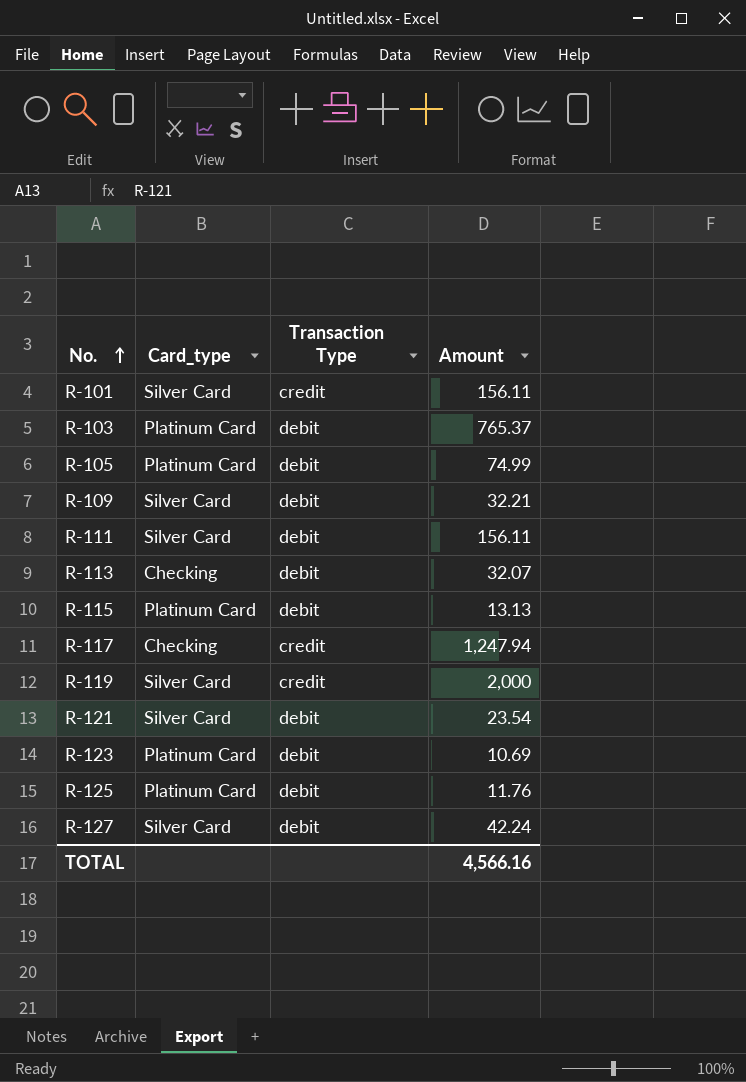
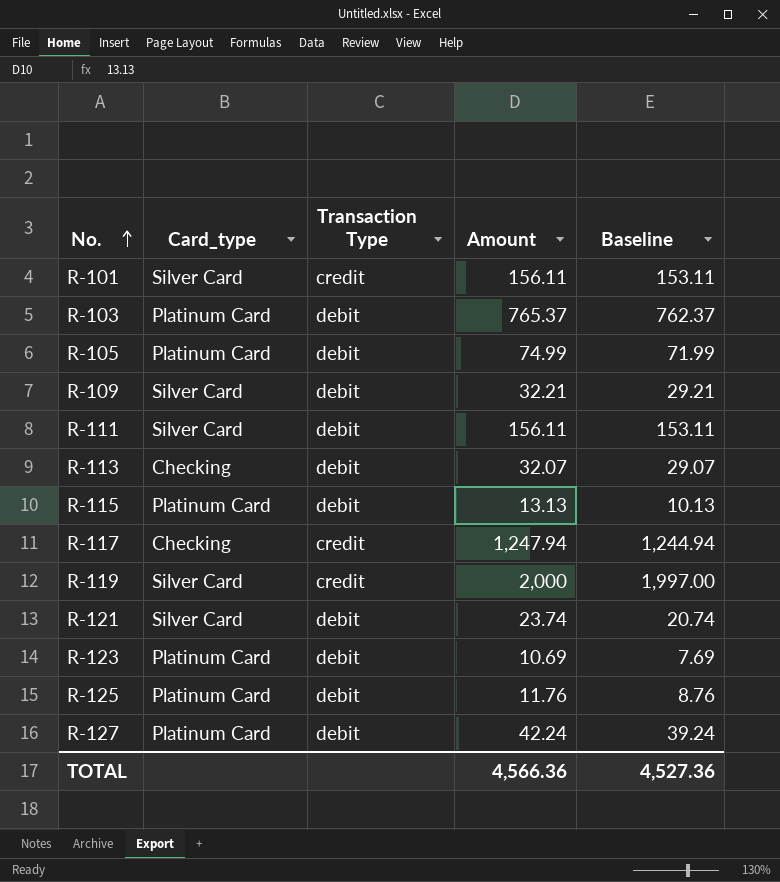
column Baseline | formula: none -> [Amount] - 3
R-121 | Amount: 23.54 -> 23.74
R-127 | Card_type: Silver Card -> Platinum Card
TOTAL | Amount: 4,566.16 -> 4,566.36

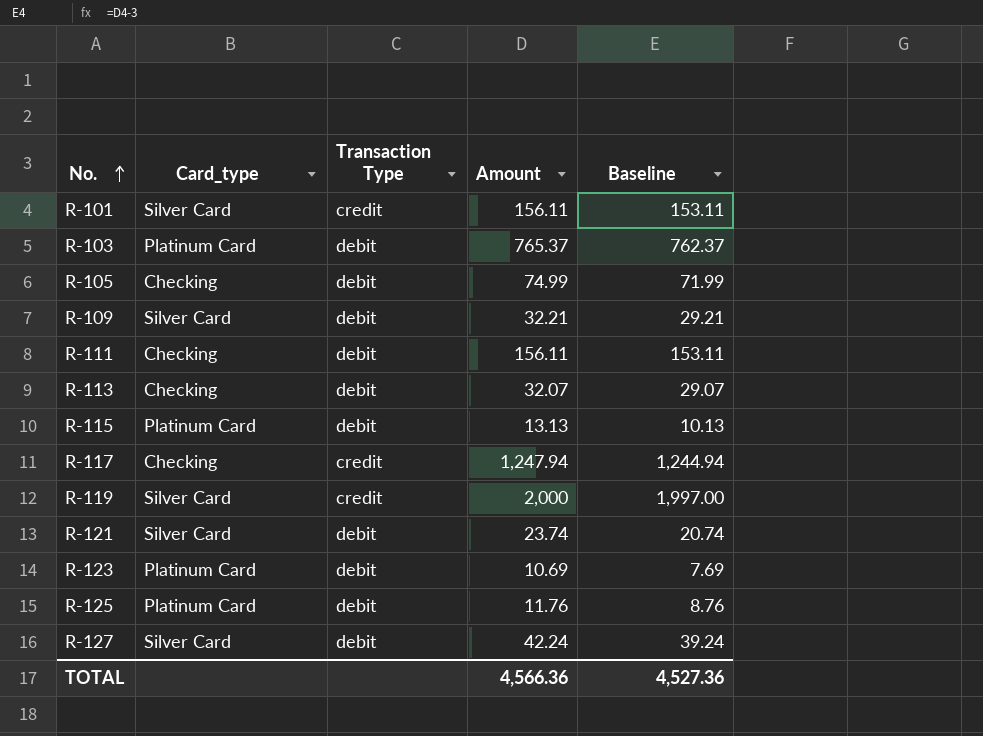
R-105 | Card_type: Platinum Card -> Checking
R-111 | Card_type: Silver Card -> Checking
R-127 | Card_type: Platinum Card -> Silver Card

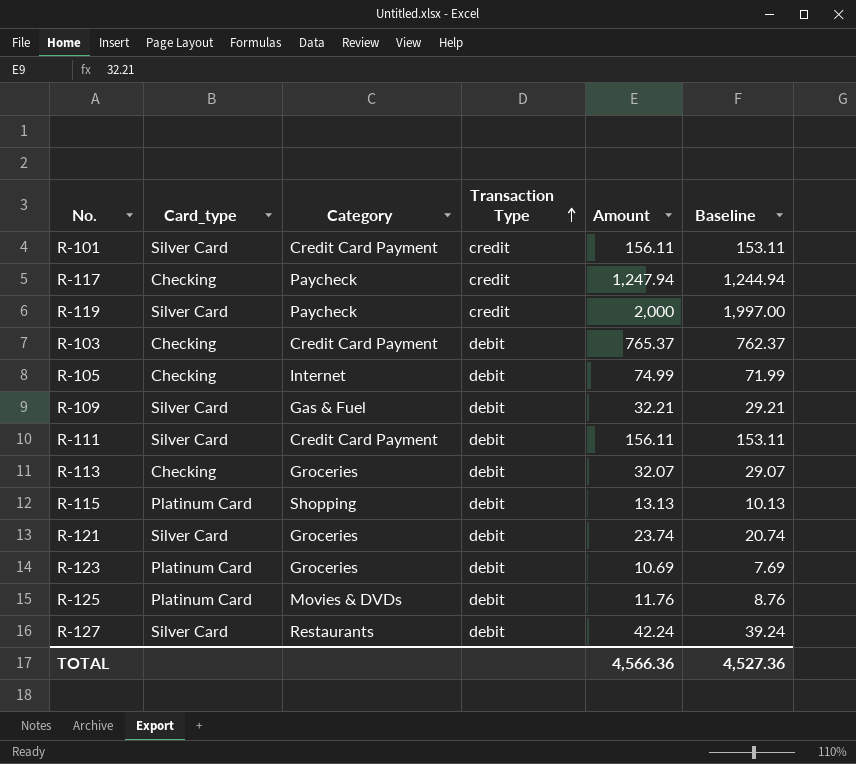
row order: No. ascending -> Transaction Type ascending
column Category | position: none -> 3
R-103 | Card_type: Platinum Card -> Checking
R-111 | Card_type: Checking -> Silver Card

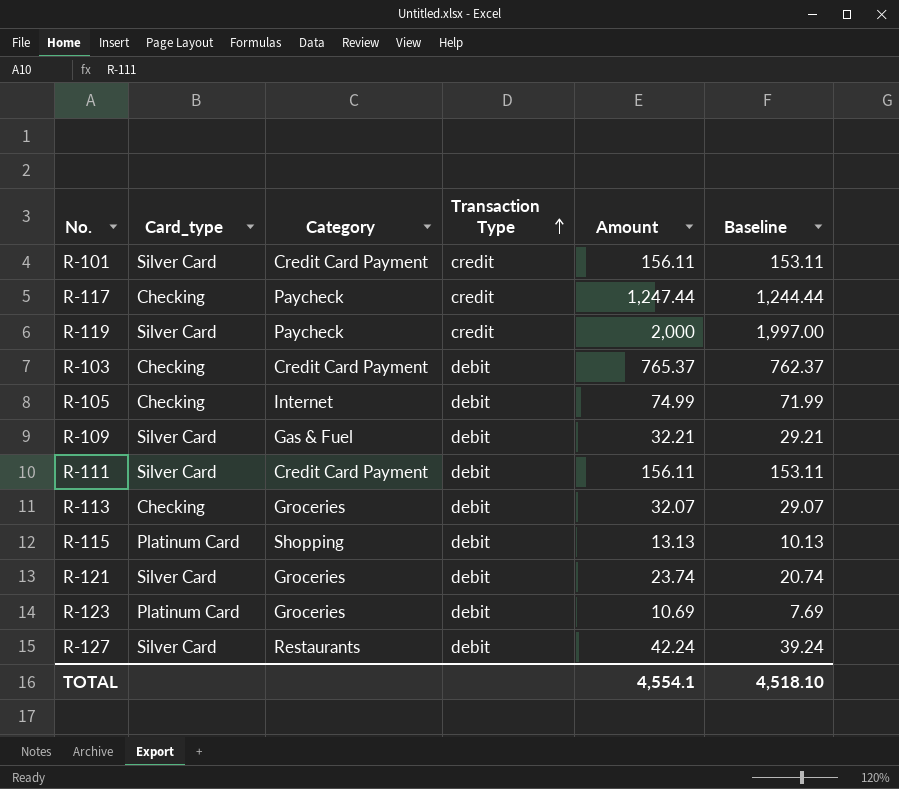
row R-125: Platinum Card | Movies & DVDs | debit | 11.76 | 8.76 -> none
R-117 | Amount: 1,247.94 -> 1,247.44
R-117 | Baseline: 1,244.94 -> 1,244.44
TOTAL | Amount: 4,566.36 -> 4,554.1
TOTAL | Baseline: 4,527.36 -> 4,518.10

